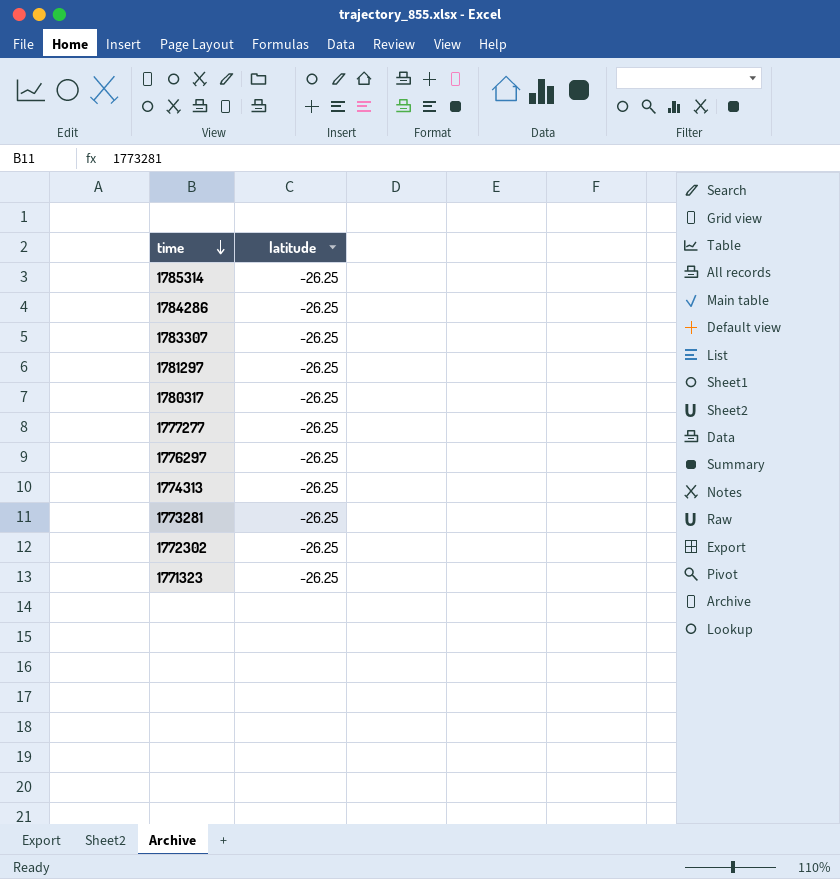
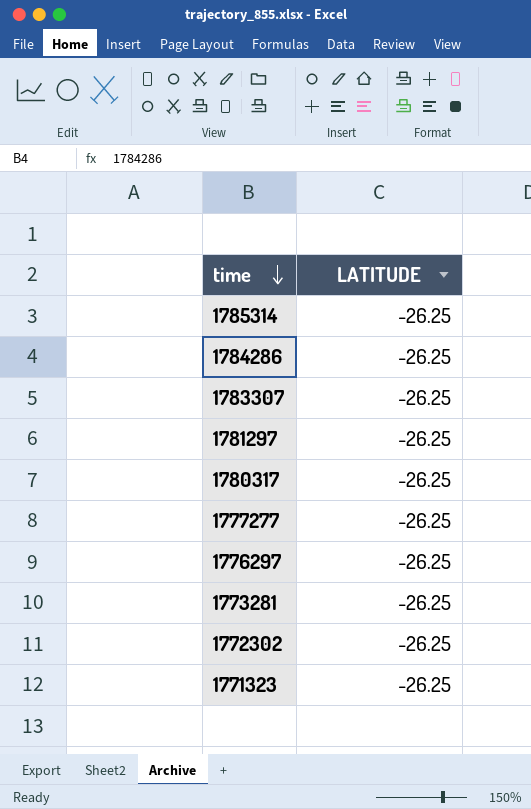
column name: latitude -> LATITUDE
row 1774313: -26.25 -> none

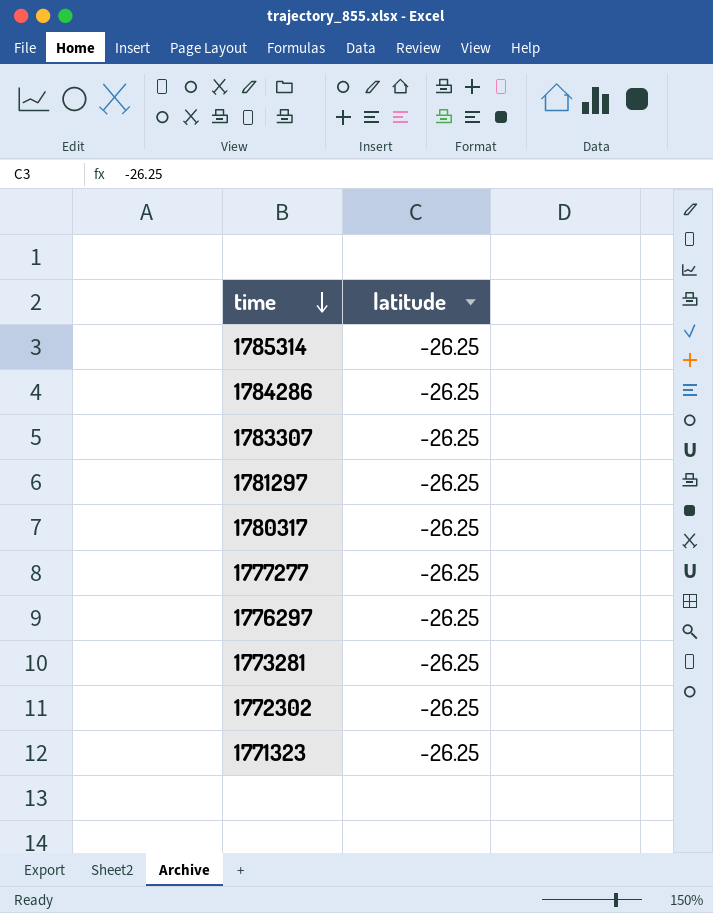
column name: LATITUDE -> latitude

